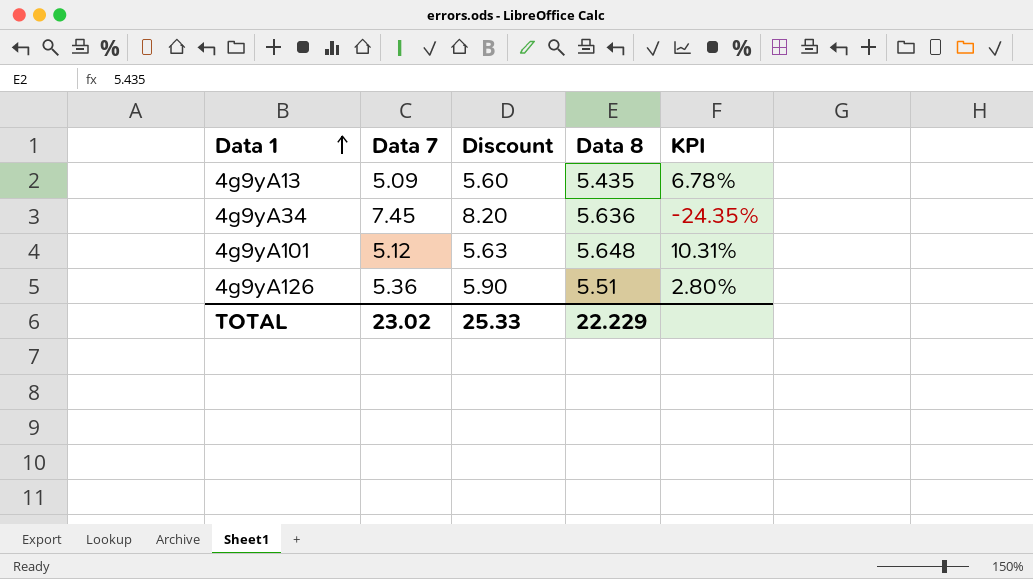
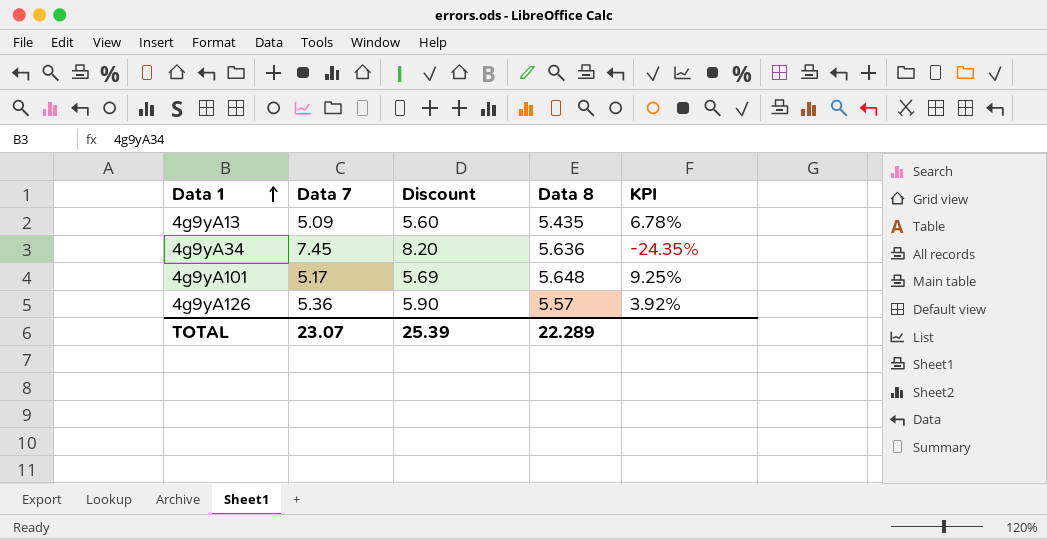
4g9yA101 | Data 7: 5.12 -> 5.17
4g9yA101 | Discount: 5.63 -> 5.69
4g9yA101 | KPI: 10.31% -> 9.25%
4g9yA126 | Data 8: 5.51 -> 5.57
4g9yA126 | KPI: 2.80% -> 3.92%
TOTAL | Data 7: 23.02 -> 23.07
TOTAL | Discount: 25.33 -> 25.39
TOTAL | Data 8: 22.229 -> 22.289

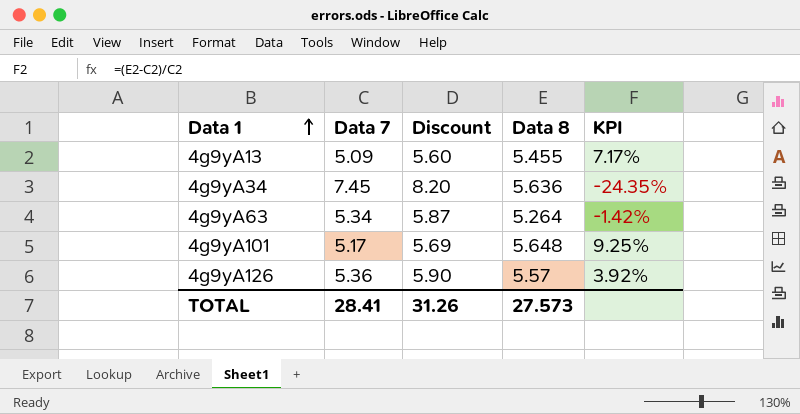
4g9yA13 | Data 8: 5.435 -> 5.455
4g9yA13 | KPI: 6.78% -> 7.17%
row 4g9yA63: none -> 5.34 | 5.87 | 5.264 | -1.42%
TOTAL | Data 7: 23.07 -> 28.41
TOTAL | Discount: 25.39 -> 31.26
TOTAL | Data 8: 22.289 -> 27.573

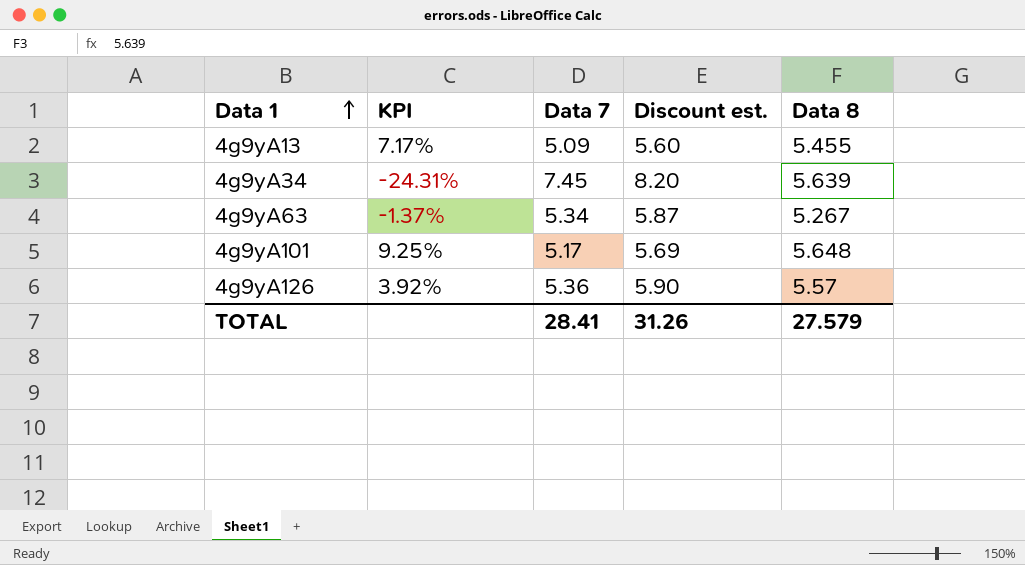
column KPI | position: 5 -> 2
column name: Discount -> Discount est.
4g9yA34 | KPI: -24.35% -> -24.31%
4g9yA34 | Data 8: 5.636 -> 5.639
4g9yA63 | KPI: -1.42% -> -1.37%
4g9yA63 | Data 8: 5.264 -> 5.267
TOTAL | Data 8: 27.573 -> 27.579

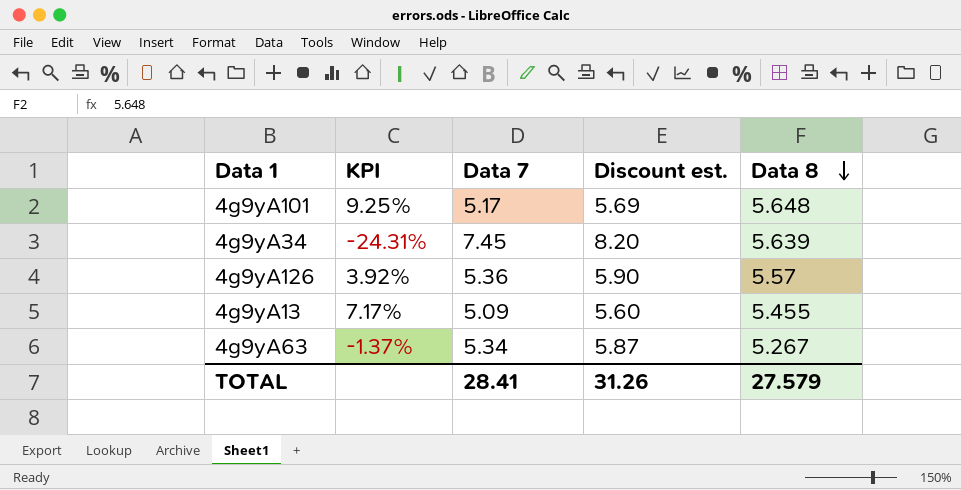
row order: Data 1 ascending -> Data 8 descending

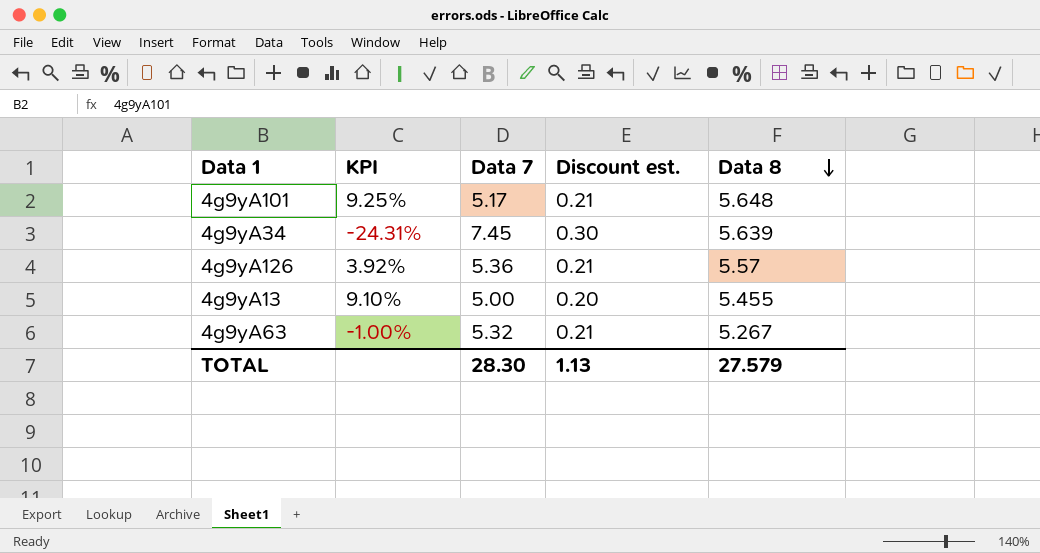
column Discount est. | formula: [Data 7] * 1.1 -> [Data 7] * 0.04
4g9yA13 | KPI: 7.17% -> 9.10%
4g9yA13 | Data 7: 5.09 -> 5.00
4g9yA63 | KPI: -1.37% -> -1.00%
4g9yA63 | Data 7: 5.34 -> 5.32
TOTAL | Data 7: 28.41 -> 28.30
TOTAL | Discount est.: 31.26 -> 1.13

